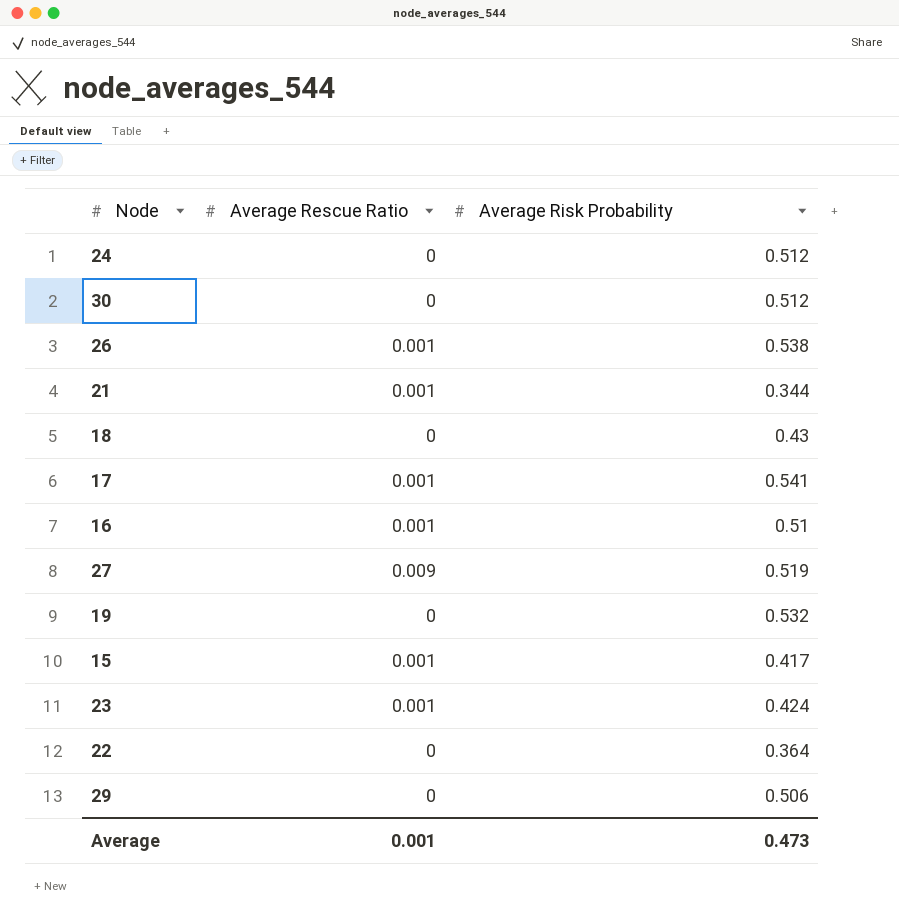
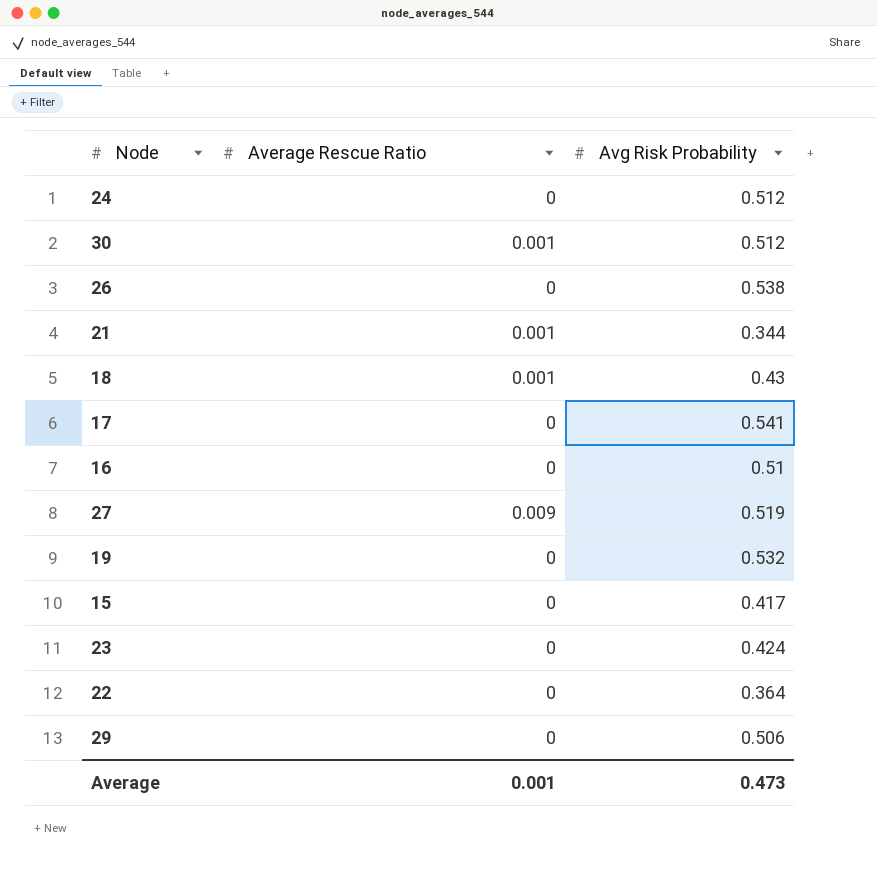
column name: Average Risk Probability -> Avg Risk Probability
30 | Average Rescue Ratio: 0 -> 0.001
26 | Average Rescue Ratio: 0.001 -> 0
18 | Average Rescue Ratio: 0 -> 0.001
17 | Average Rescue Ratio: 0.001 -> 0
16 | Average Rescue Ratio: 0.001 -> 0
15 | Average Rescue Ratio: 0.001 -> 0
23 | Average Rescue Ratio: 0.001 -> 0

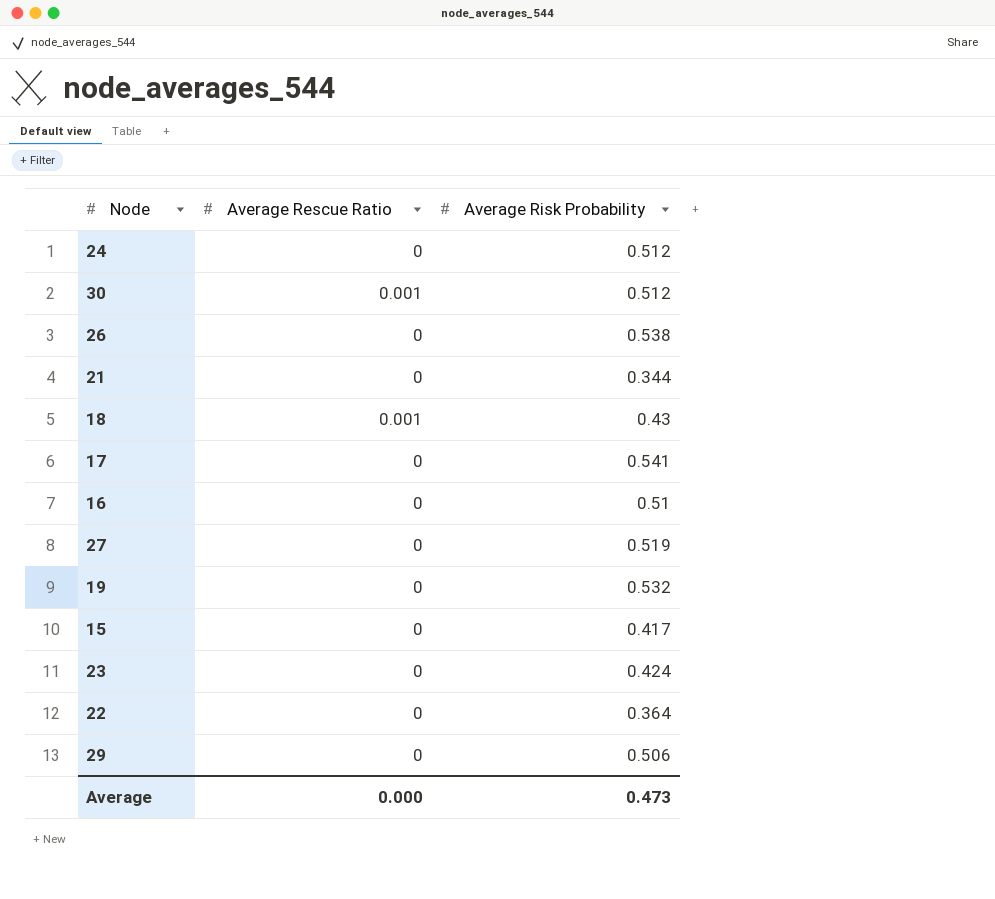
column name: Avg Risk Probability -> Average Risk Probability
21 | Average Rescue Ratio: 0.001 -> 0
27 | Average Rescue Ratio: 0.009 -> 0
Average | Average Rescue Ratio: 0.001 -> 0.000

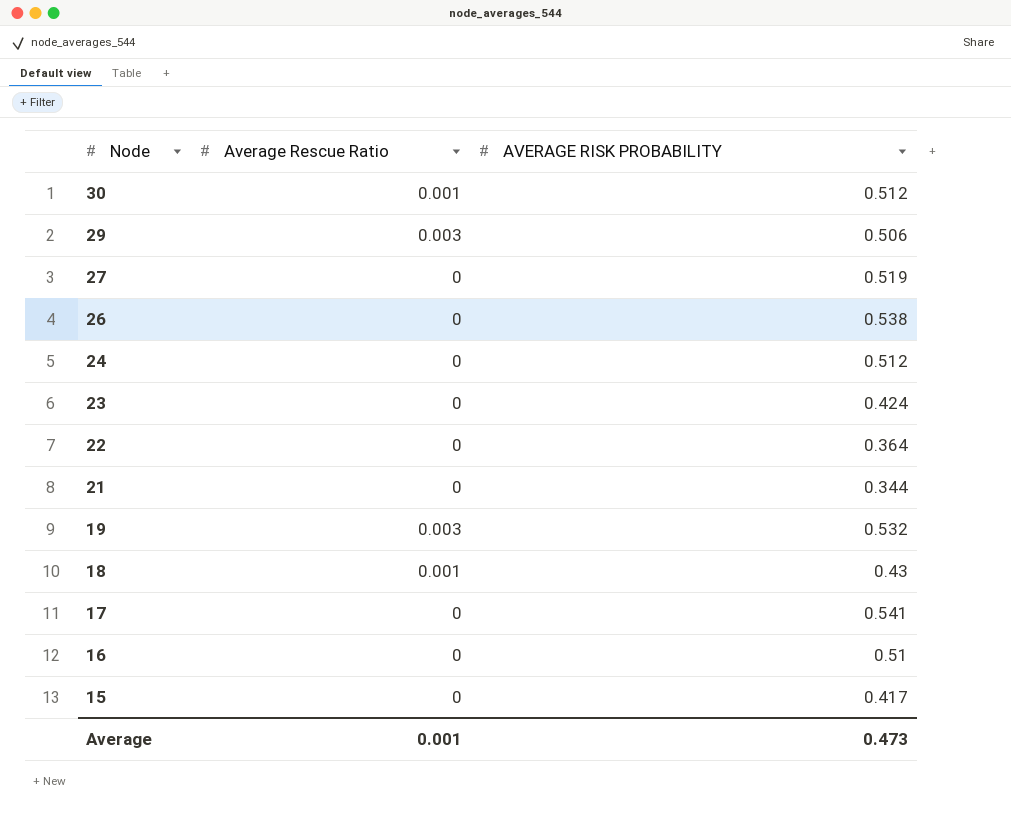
row order: none -> Node descending
column name: Average Risk Probability -> AVERAGE RISK PROBABILITY
29 | Average Rescue Ratio: 0 -> 0.003
19 | Average Rescue Ratio: 0 -> 0.003
Average | Average Rescue Ratio: 0.000 -> 0.001

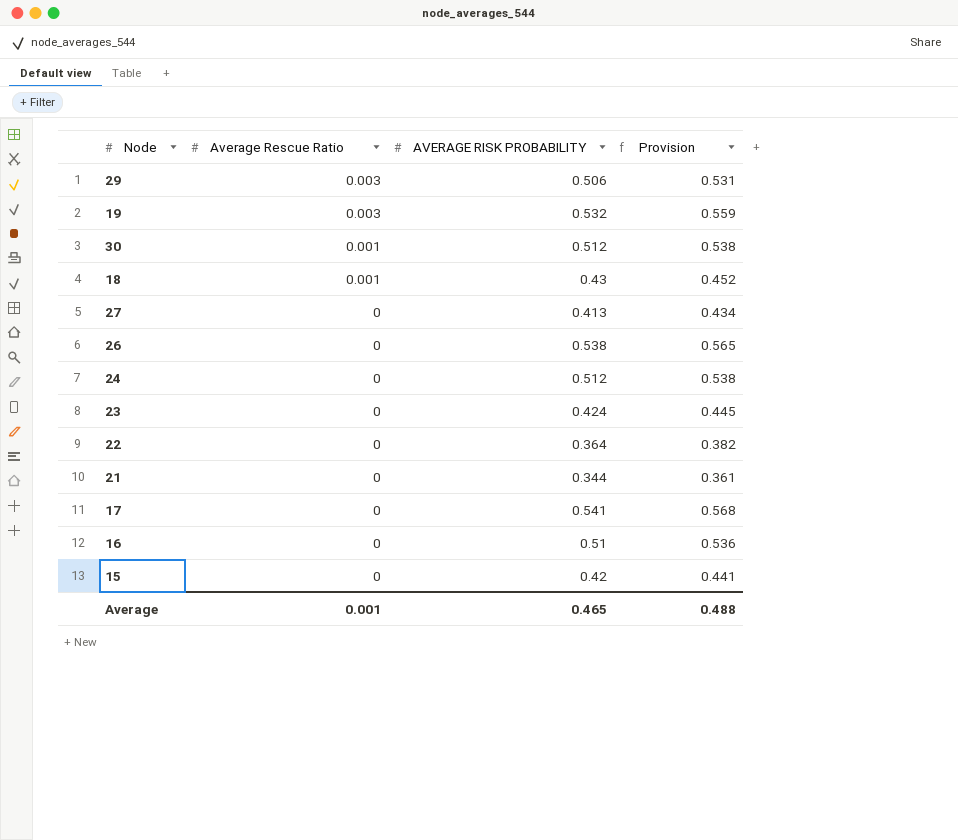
row order: Node descending -> Average Rescue Ratio descending
column Provision | formula: none -> [AVERAGE RISK PROBABILITY] * 1.05
27 | AVERAGE RISK PROBABILITY: 0.519 -> 0.413
15 | AVERAGE RISK PROBABILITY: 0.417 -> 0.42
Average | AVERAGE RISK PROBABILITY: 0.473 -> 0.465

